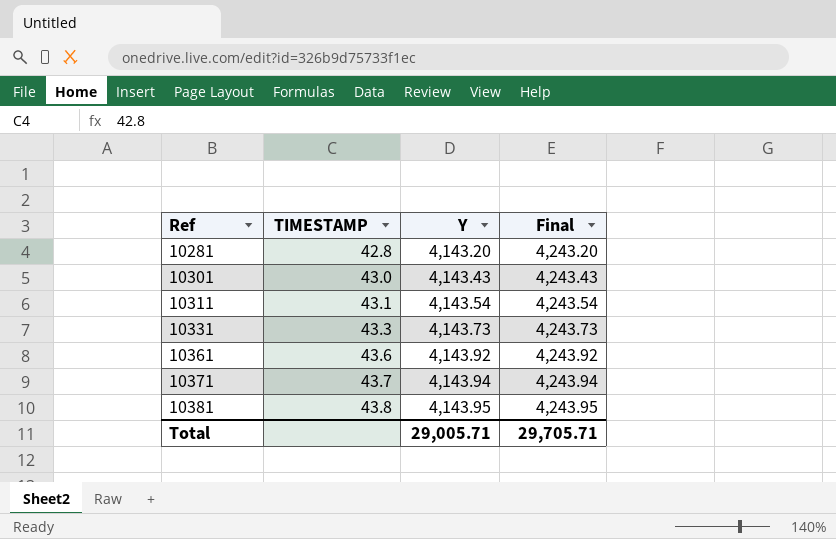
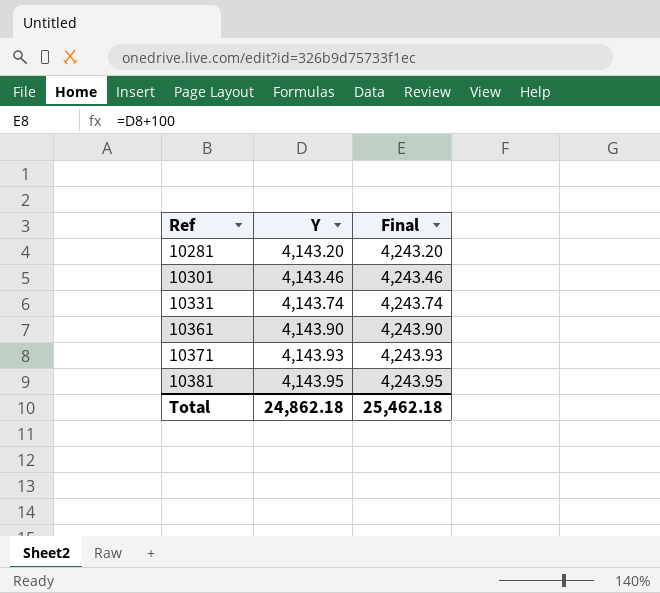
column TIMESTAMP | position: 2 -> none
row 10311: 43.1 | 4,143.54 | 4,243.54 -> none
10301 | Y: 4,143.43 -> 4,143.46
10301 | Final: 4,243.43 -> 4,243.46
10331 | Y: 4,143.73 -> 4,143.74
10331 | Final: 4,243.73 -> 4,243.74
10361 | Y: 4,143.92 -> 4,143.90
10361 | Final: 4,243.92 -> 4,243.90
10371 | Y: 4,143.94 -> 4,143.93
10371 | Final: 4,243.94 -> 4,243.93
Total | Y: 29,005.71 -> 24,862.18
Total | Final: 29,705.71 -> 25,462.18

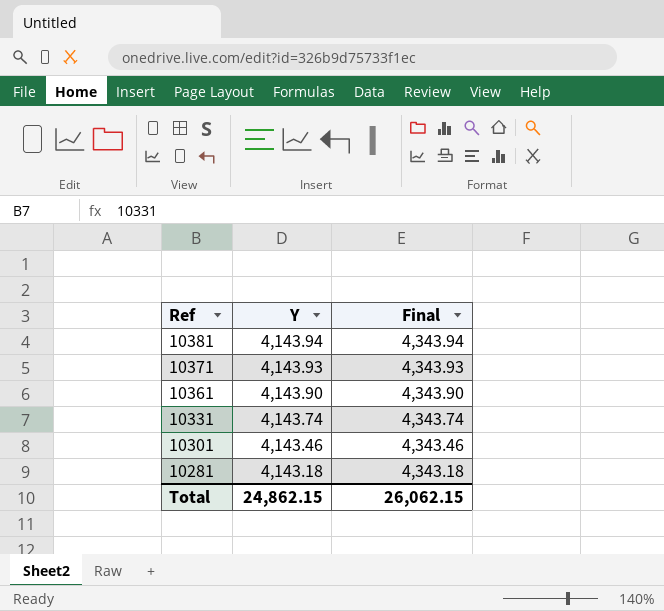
row order: Ref ascending -> Ref descending
column Final | formula: [Y] + 100 -> [Y] + 200
10381 | Y: 4,143.95 -> 4,143.94
10281 | Y: 4,143.20 -> 4,143.18
Total | Y: 24,862.18 -> 24,862.15
Total | Final: 25,462.18 -> 26,062.15

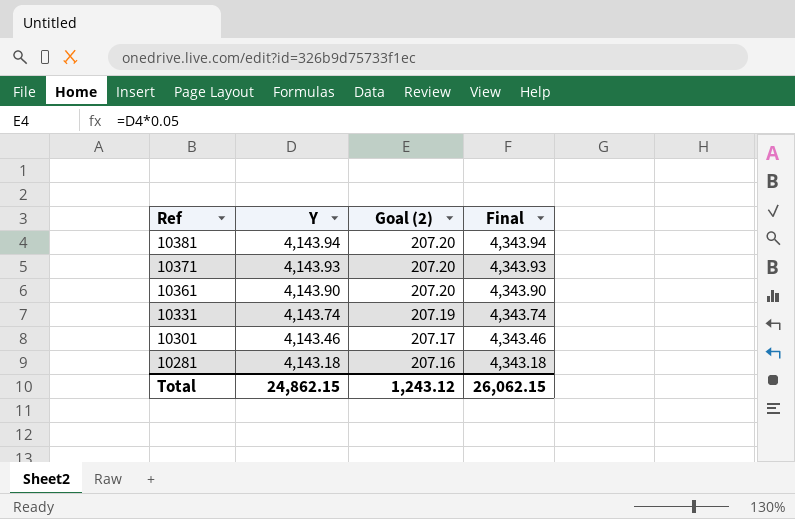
column Goal (2) | formula: none -> [Y] * 0.05

